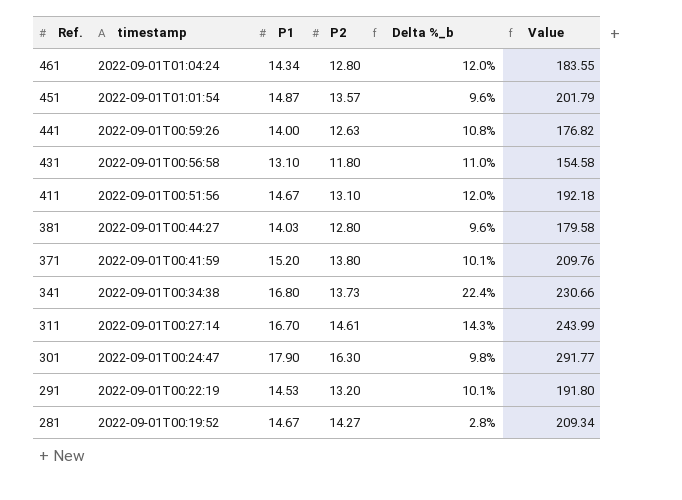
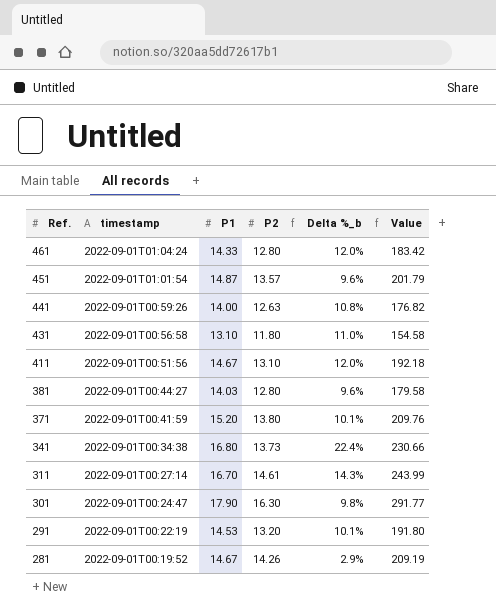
461 | P1: 14.34 -> 14.33
461 | Value: 183.55 -> 183.42
281 | P2: 14.27 -> 14.26
281 | Delta %_b: 2.8% -> 2.9%
281 | Value: 209.34 -> 209.19

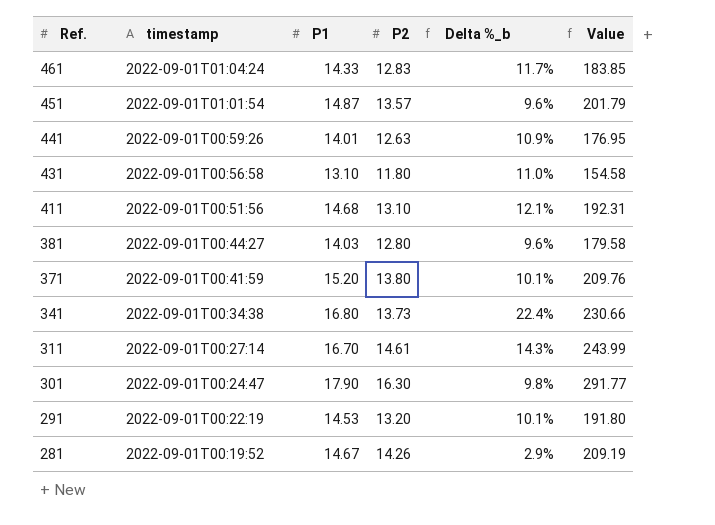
461 | P2: 12.80 -> 12.83
461 | Delta %_b: 12.0% -> 11.7%
461 | Value: 183.42 -> 183.85
441 | P1: 14.00 -> 14.01
441 | Delta %_b: 10.8% -> 10.9%
441 | Value: 176.82 -> 176.95
411 | P1: 14.67 -> 14.68
411 | Delta %_b: 12.0% -> 12.1%
411 | Value: 192.18 -> 192.31

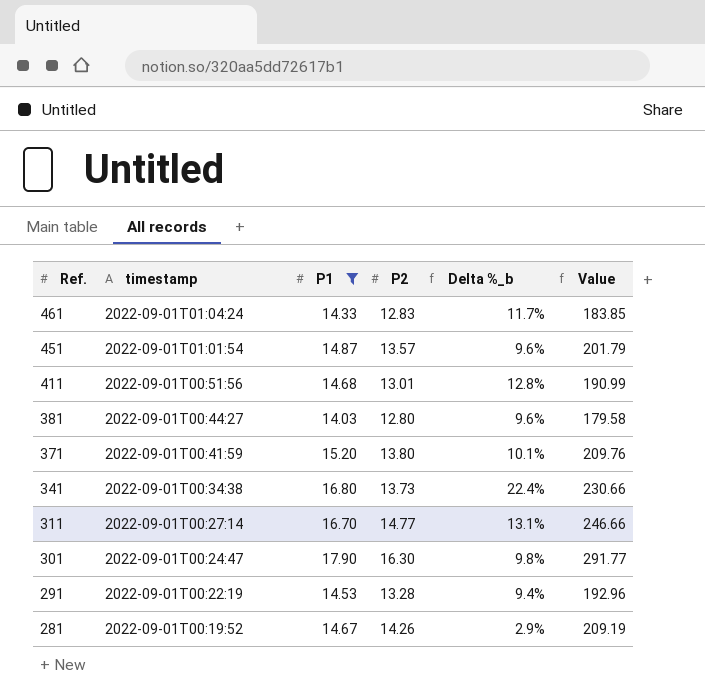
filter: none -> P1 >= 14.03
411 | P2: 13.10 -> 13.01
411 | Delta %_b: 12.1% -> 12.8%
411 | Value: 192.31 -> 190.99
311 | P2: 14.61 -> 14.77
311 | Delta %_b: 14.3% -> 13.1%
311 | Value: 243.99 -> 246.66
291 | P2: 13.20 -> 13.28
291 | Delta %_b: 10.1% -> 9.4%
291 | Value: 191.80 -> 192.96

